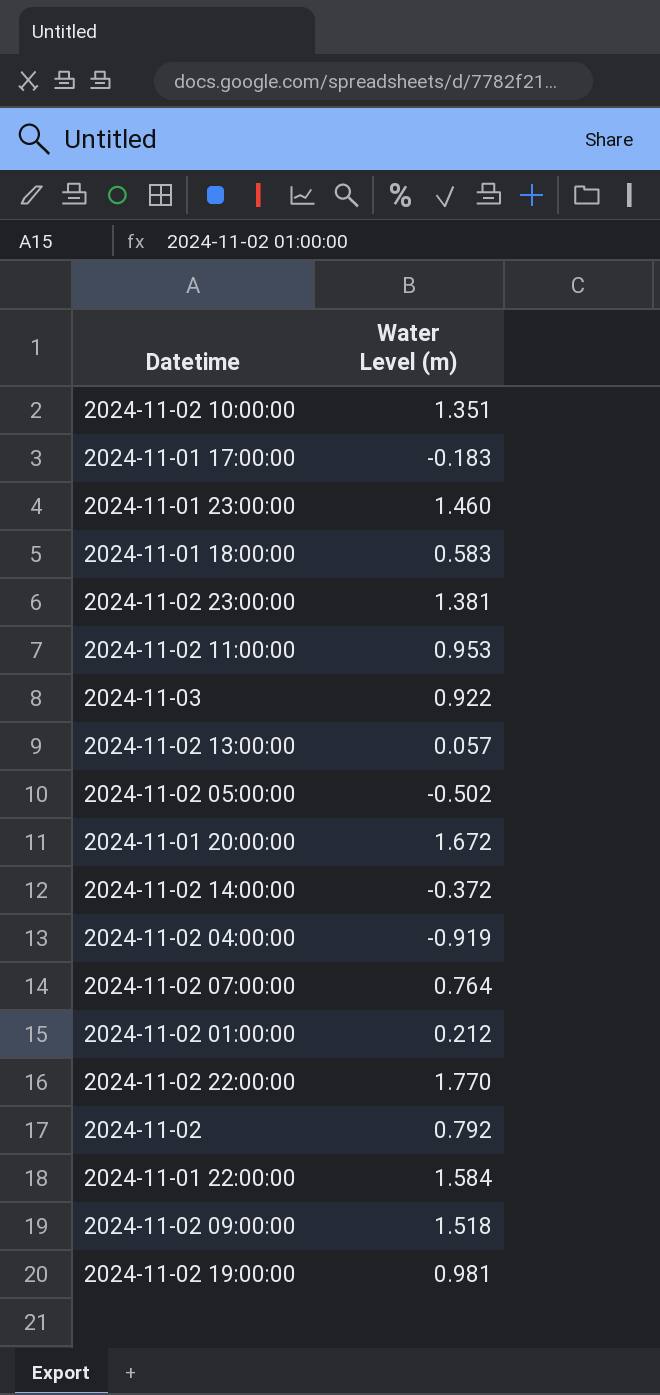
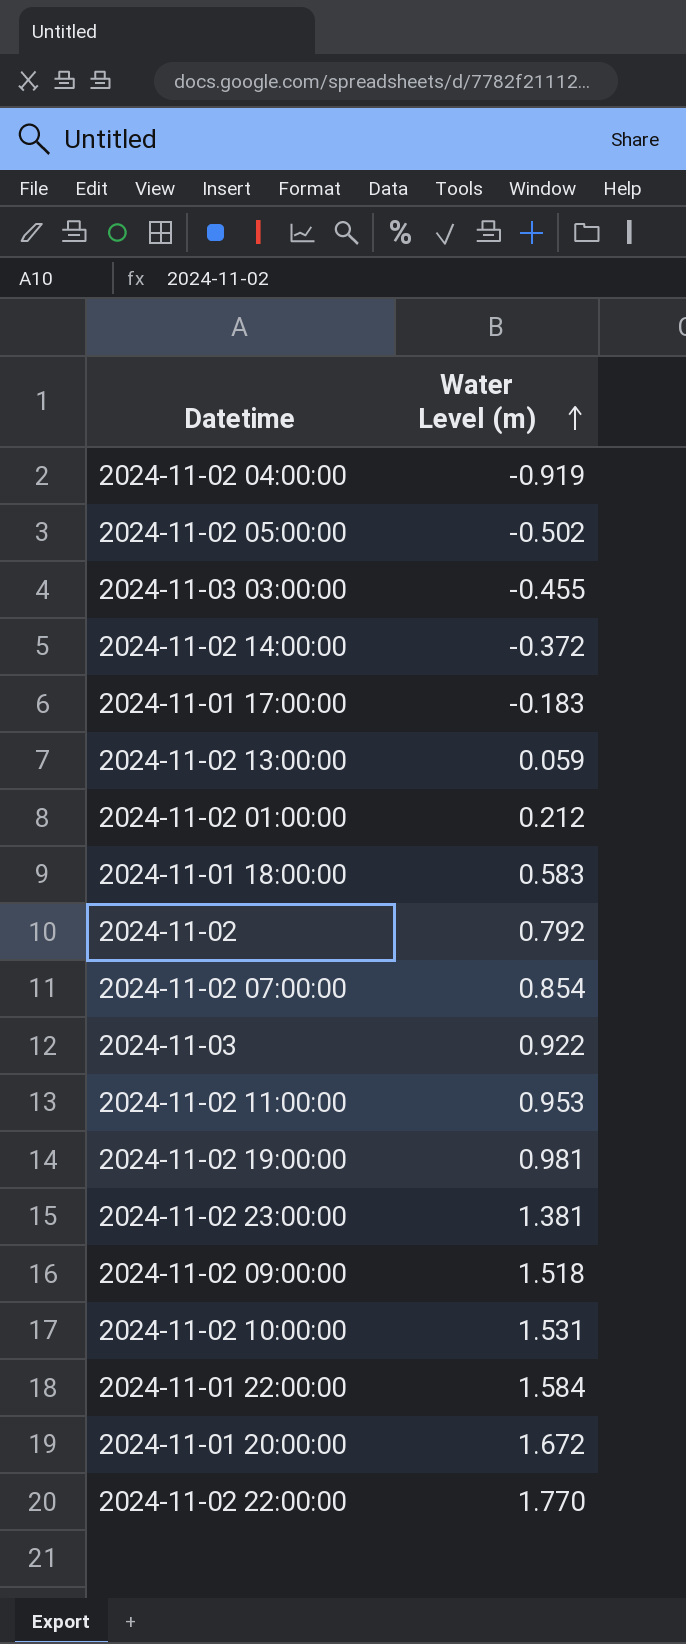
row order: none -> Water Level (m) ascending
row 2024-11-01 23:00:00: 1.460 -> none
row 2024-11-03 03:00:00: none -> -0.455
2024-11-02 13:00:00 | Water Level (m): 0.057 -> 0.059
2024-11-02 07:00:00 | Water Level (m): 0.764 -> 0.854
2024-11-02 10:00:00 | Water Level (m): 1.351 -> 1.531

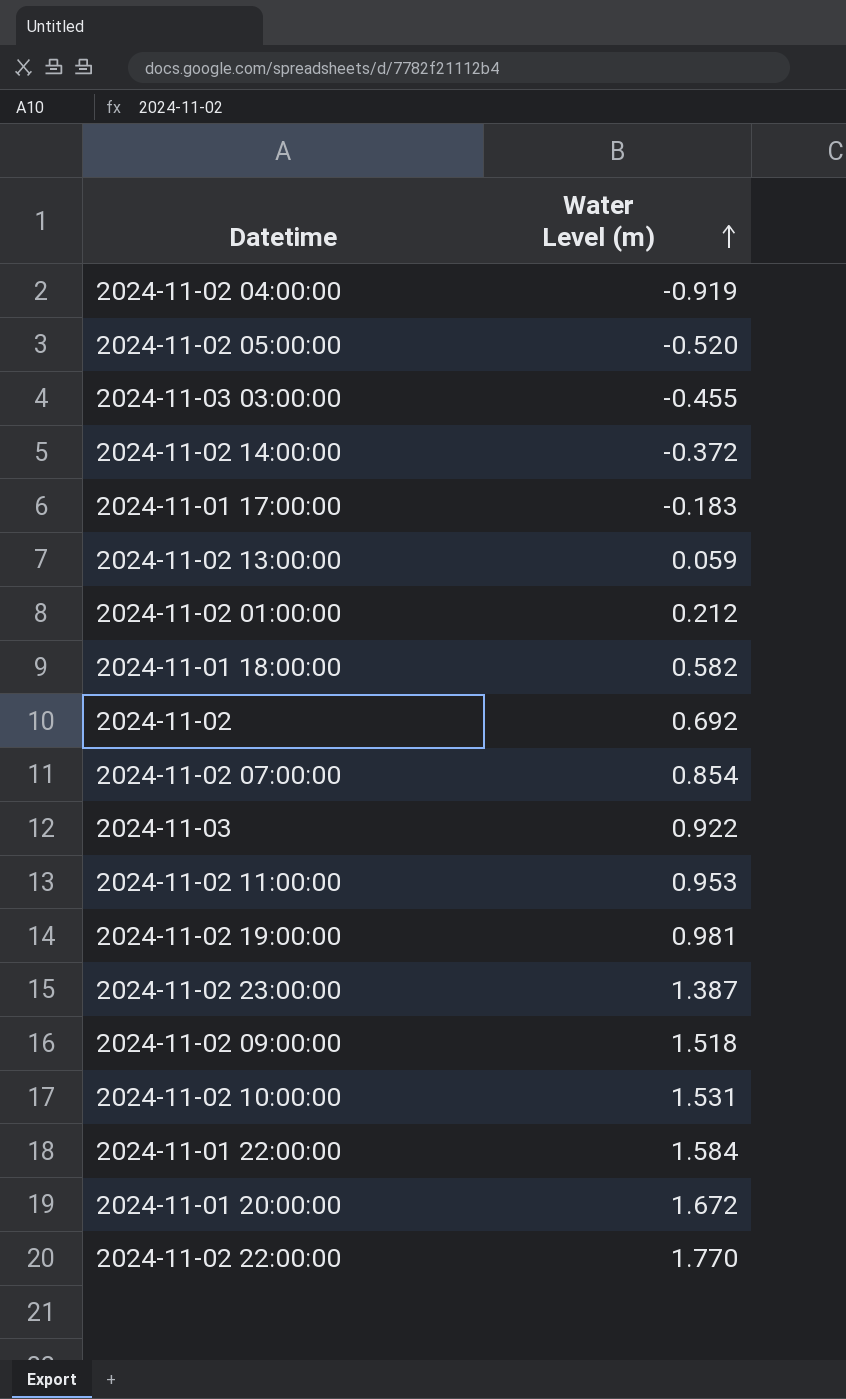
2024-11-02 05:00:00 | Water Level (m): -0.502 -> -0.520
2024-11-01 18:00:00 | Water Level (m): 0.583 -> 0.582
2024-11-02 | Water Level (m): 0.792 -> 0.692
2024-11-02 23:00:00 | Water Level (m): 1.381 -> 1.387

